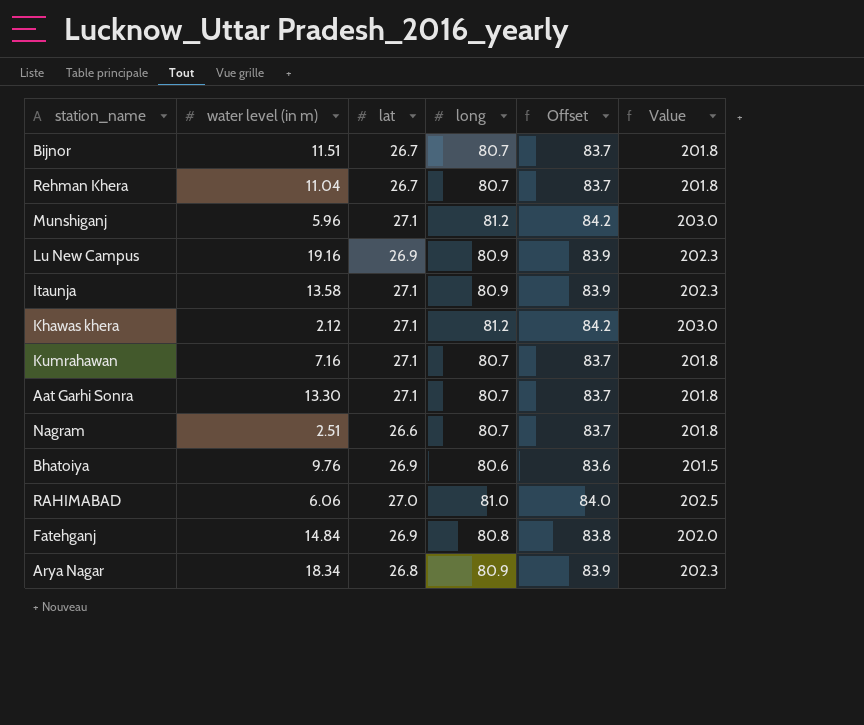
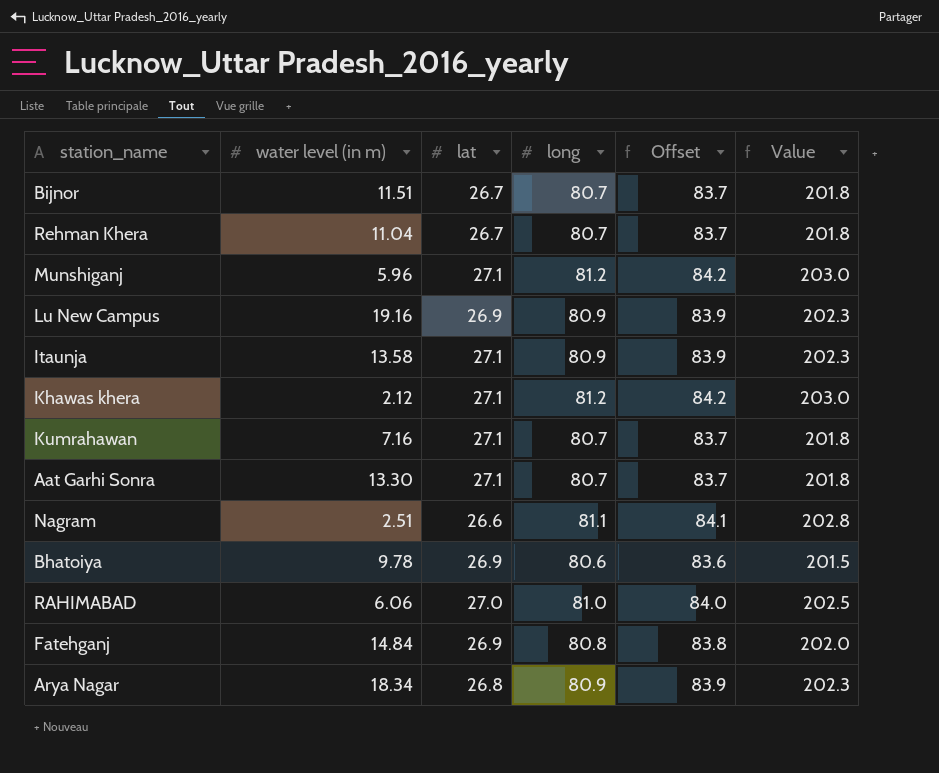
Nagram | long: 80.7 -> 81.1
Nagram | Offset: 83.7 -> 84.1
Nagram | Value: 201.8 -> 202.8
Bhatoiya | water level (in m): 9.76 -> 9.78

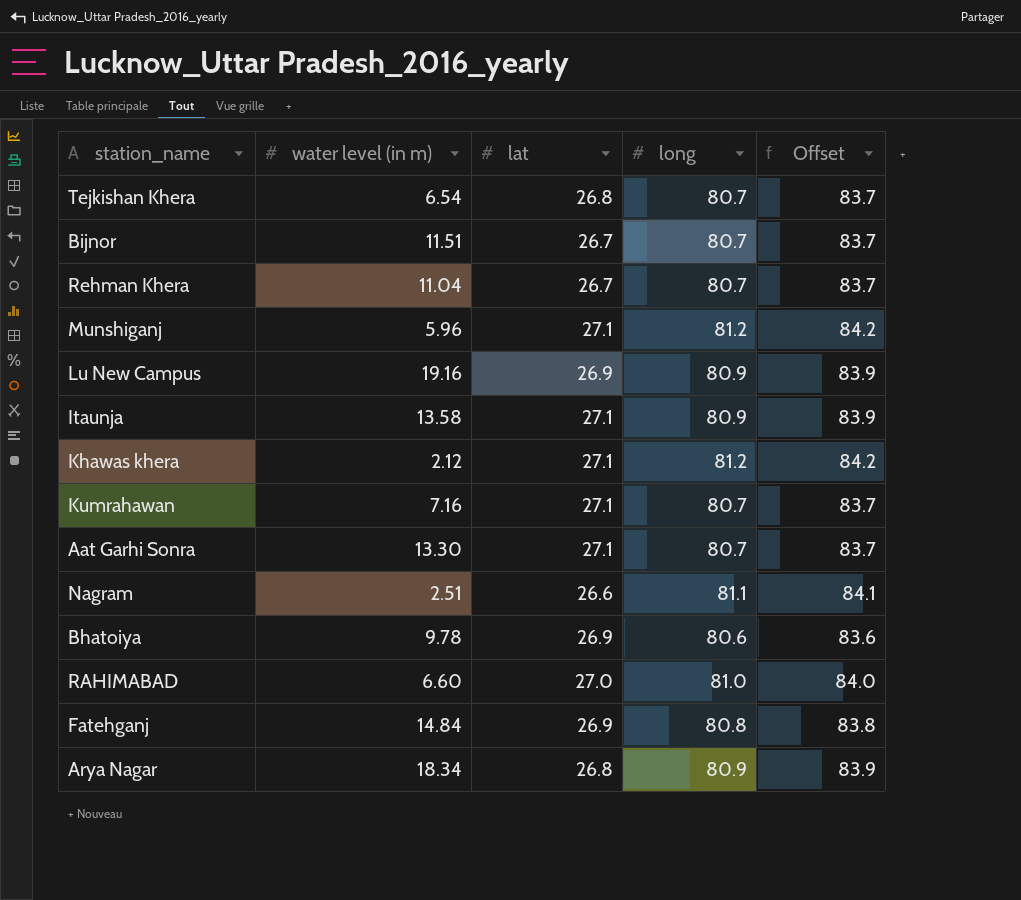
column Value | formula: [long] * 2.5 -> none
row Tejkishan Khera: none -> 6.54 | 26.8 | 80.7 | 83.7
RAHIMABAD | water level (in m): 6.06 -> 6.60

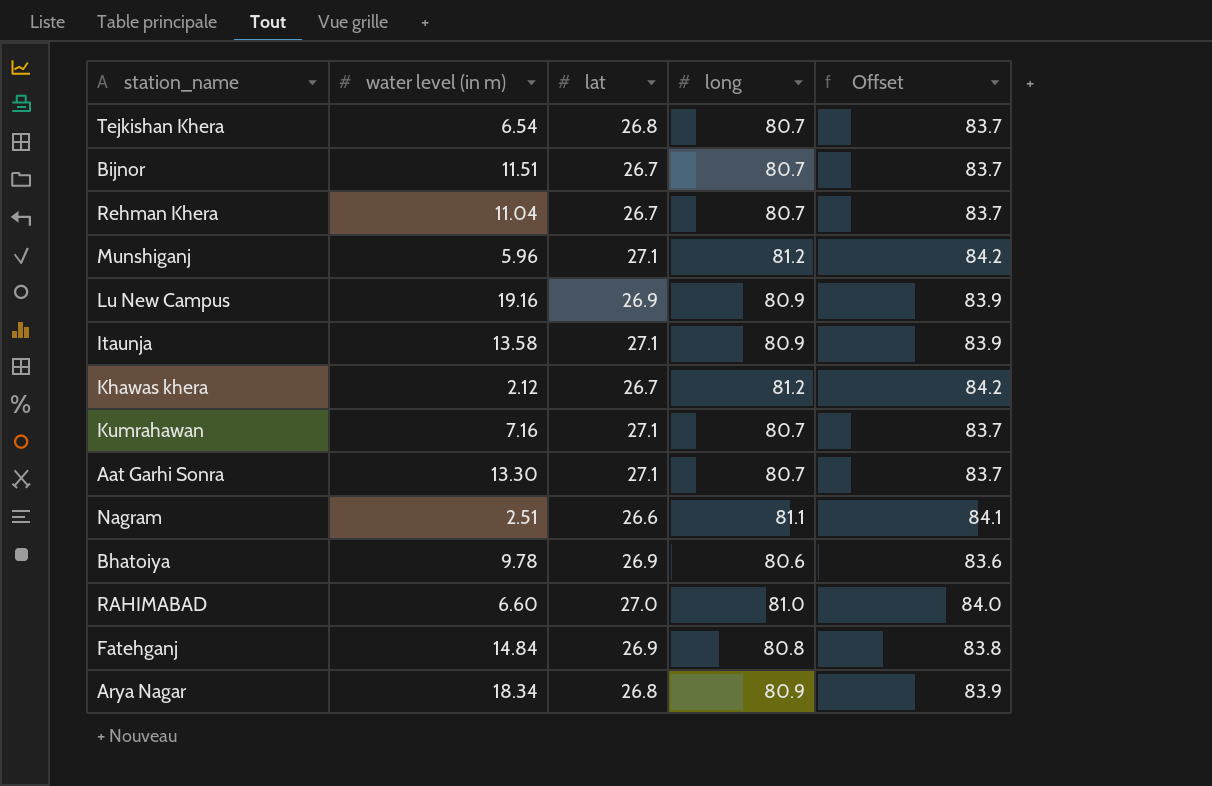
Khawas khera | lat: 27.1 -> 26.7

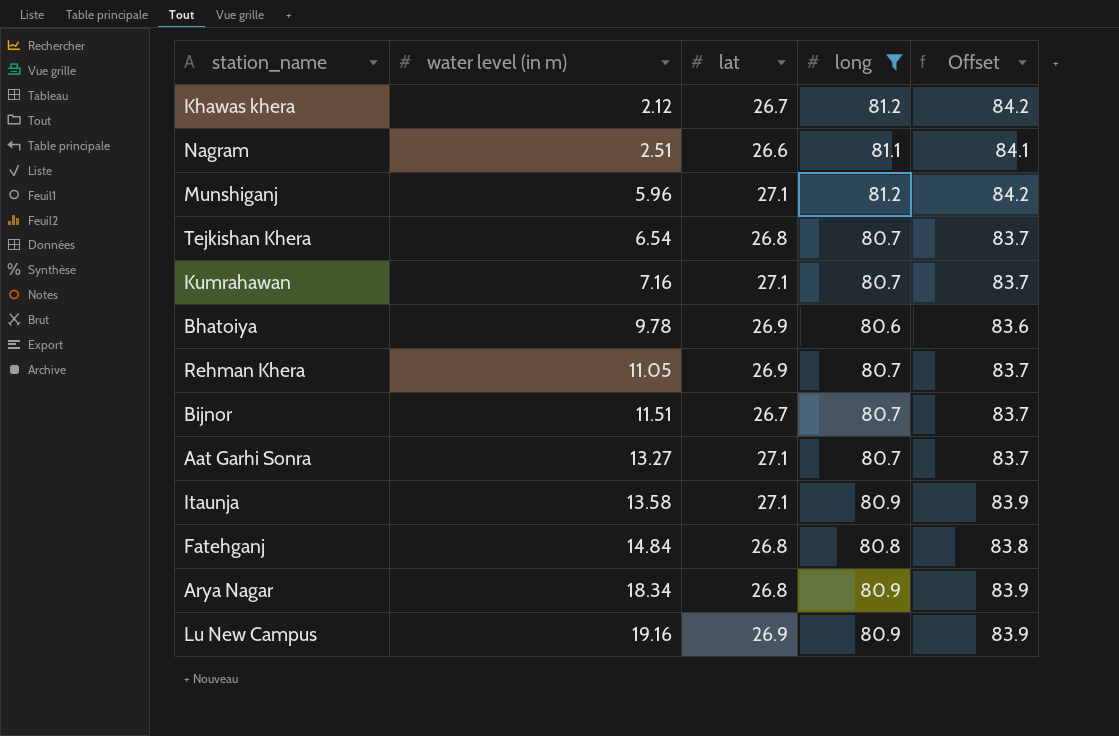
filter: none -> long != 81.0
row order: none -> water level (in m) ascending
Rehman Khera | water level (in m): 11.04 -> 11.05
Rehman Khera | lat: 26.7 -> 26.9
Aat Garhi Sonra | water level (in m): 13.30 -> 13.27
Fatehganj | lat: 26.9 -> 26.8

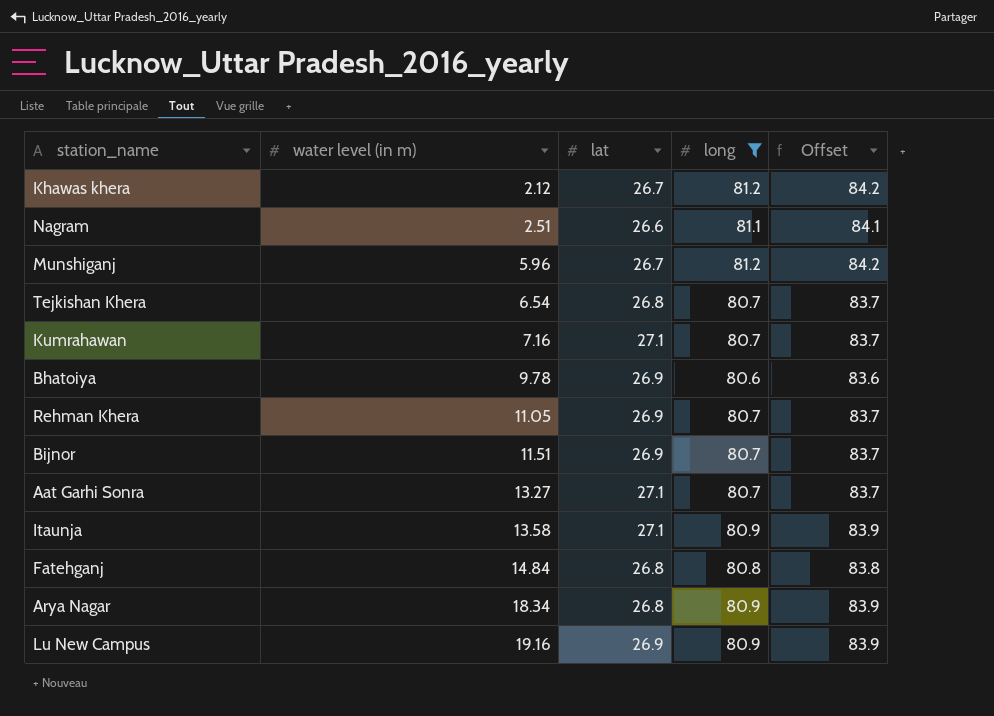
Munshiganj | lat: 27.1 -> 26.7
Bijnor | lat: 26.7 -> 26.9

